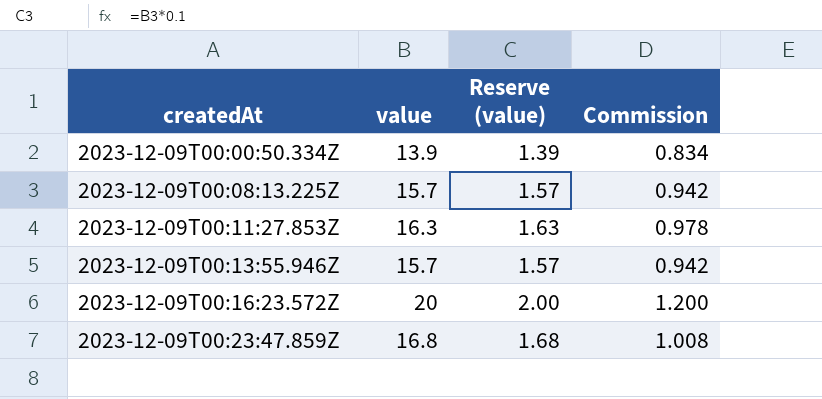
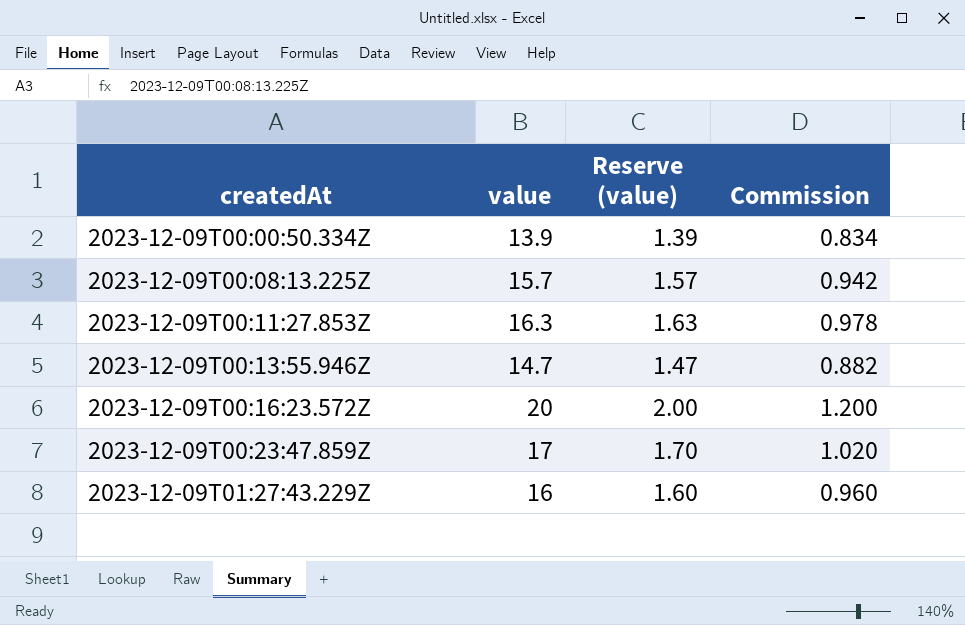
2023-12-09T00:13:55.946Z | value: 15.7 -> 14.7
2023-12-09T00:13:55.946Z | Reserve (value): 1.57 -> 1.47
2023-12-09T00:13:55.946Z | Commission: 0.942 -> 0.882
2023-12-09T00:23:47.859Z | value: 16.8 -> 17
2023-12-09T00:23:47.859Z | Reserve (value): 1.68 -> 1.70
2023-12-09T00:23:47.859Z | Commission: 1.008 -> 1.020
row 2023-12-09T01:27:43.229Z: none -> 16 | 1.60 | 0.960

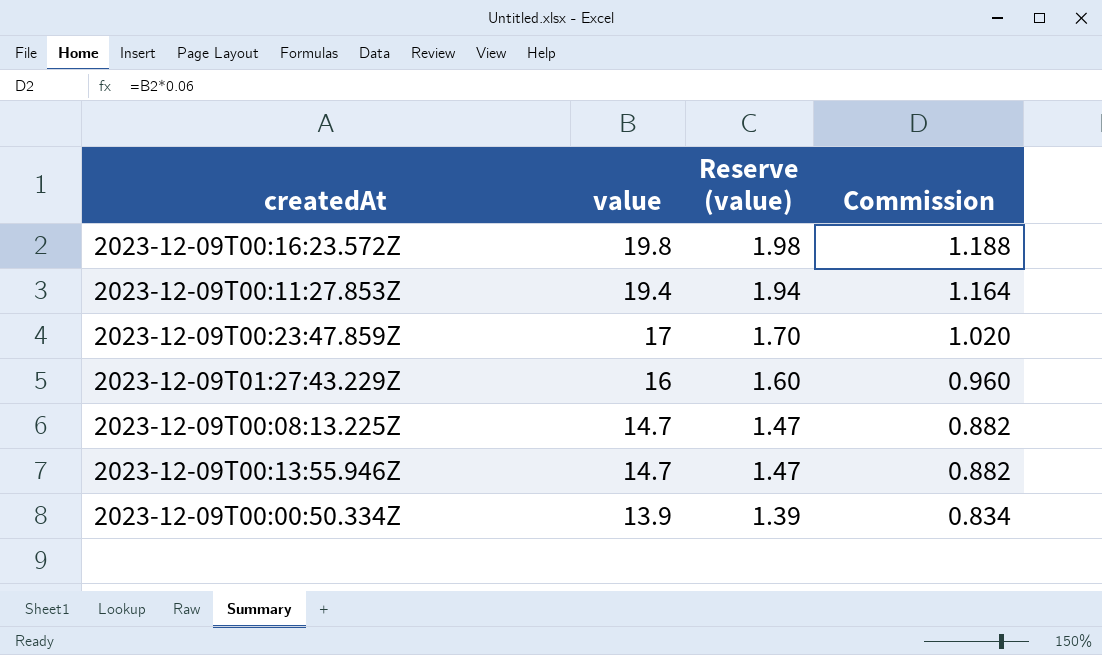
row order: createdAt ascending -> value descending
2023-12-09T00:16:23.572Z | value: 20 -> 19.8
2023-12-09T00:16:23.572Z | Reserve (value): 2.00 -> 1.98
2023-12-09T00:16:23.572Z | Commission: 1.200 -> 1.188
2023-12-09T00:11:27.853Z | value: 16.3 -> 19.4
2023-12-09T00:11:27.853Z | Reserve (value): 1.63 -> 1.94
2023-12-09T00:11:27.853Z | Commission: 0.978 -> 1.164
2023-12-09T00:08:13.225Z | value: 15.7 -> 14.7
2023-12-09T00:08:13.225Z | Reserve (value): 1.57 -> 1.47
2023-12-09T00:08:13.225Z | Commission: 0.942 -> 0.882

